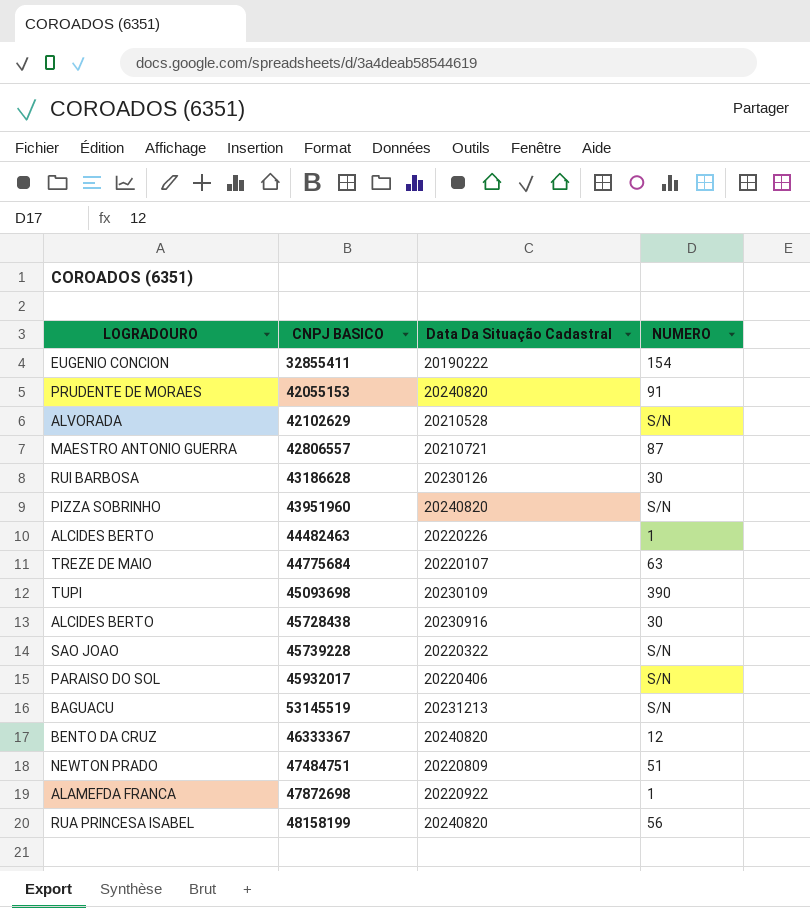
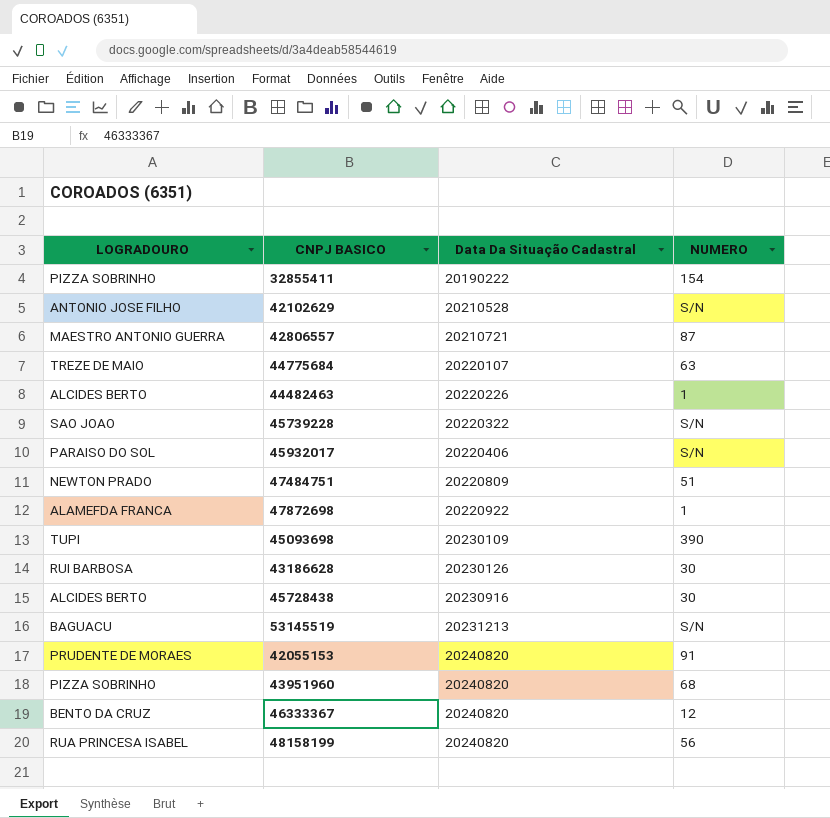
row order: none -> Data Da Situação Cadastral ascending
32855411 | LOGRADOURO: EUGENIO CONCION -> PIZZA SOBRINHO
42102629 | LOGRADOURO: ALVORADA -> ANTONIO JOSE FILHO
43951960 | NUMERO: S/N -> 68

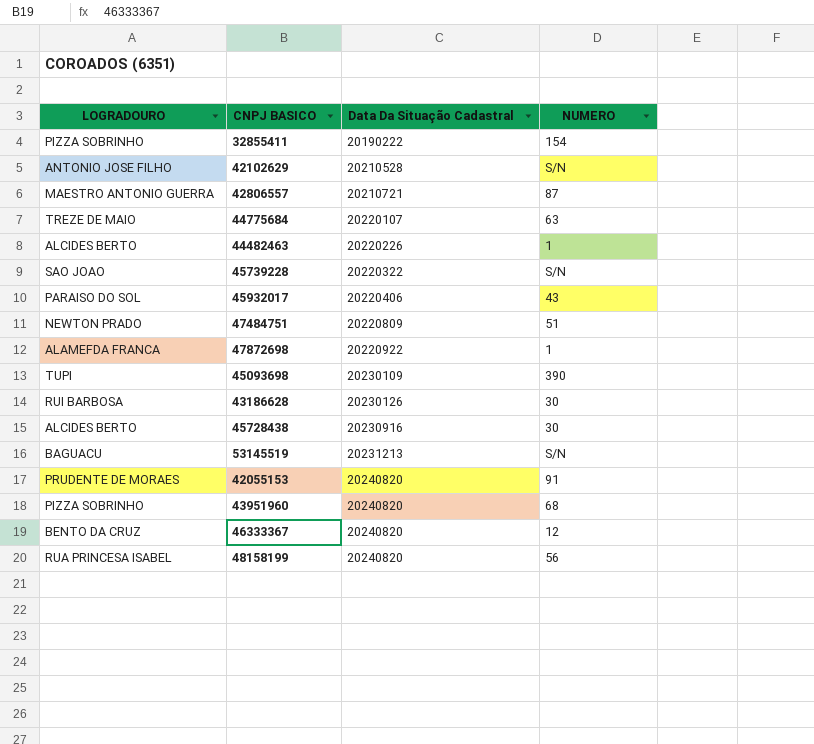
45932017 | NUMERO: S/N -> 43

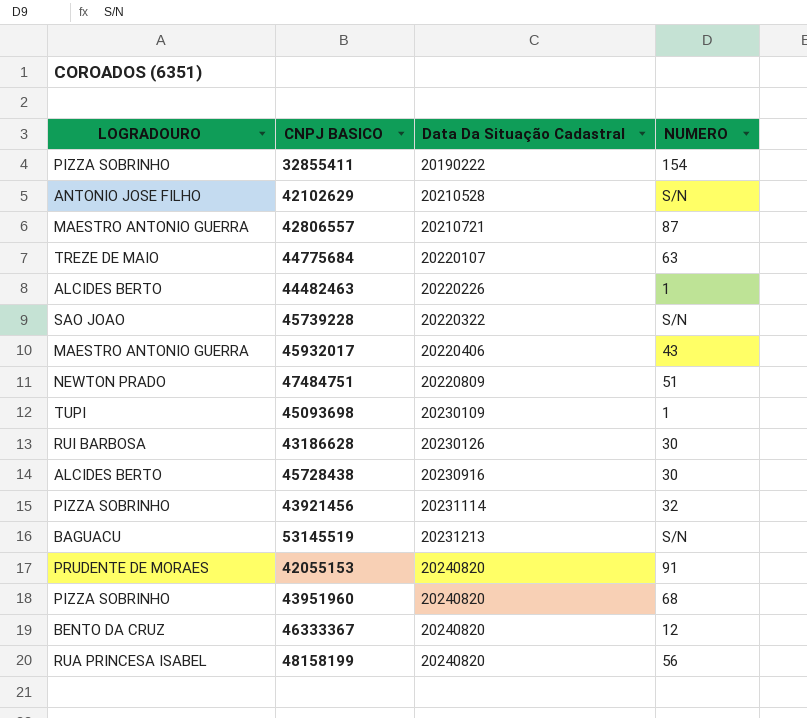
row 47872698: ALAMEFDA FRANCA | 20220922 | 1 -> none
45932017 | LOGRADOURO: PARAISO DO SOL -> MAESTRO ANTONIO GUERRA
45093698 | NUMERO: 390 -> 1
row 43921456: none -> PIZZA SOBRINHO | 20231114 | 32

